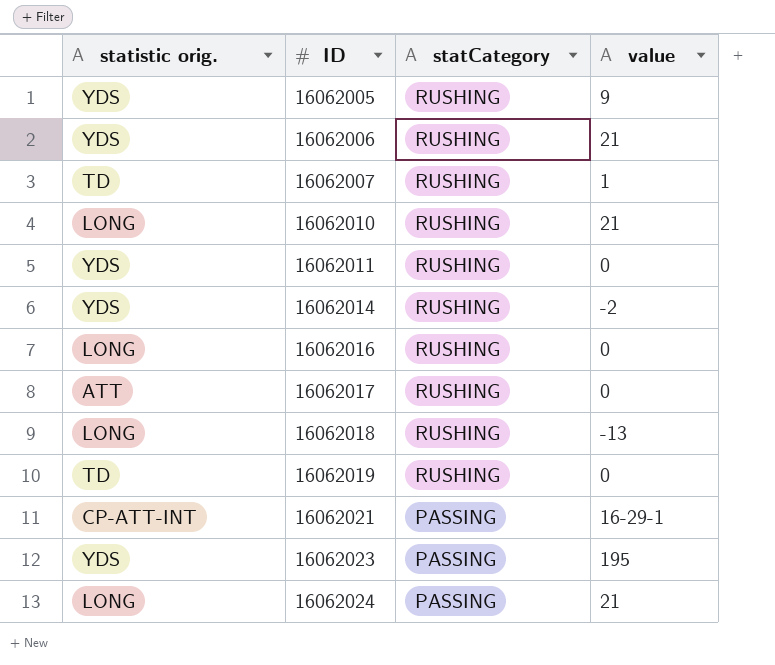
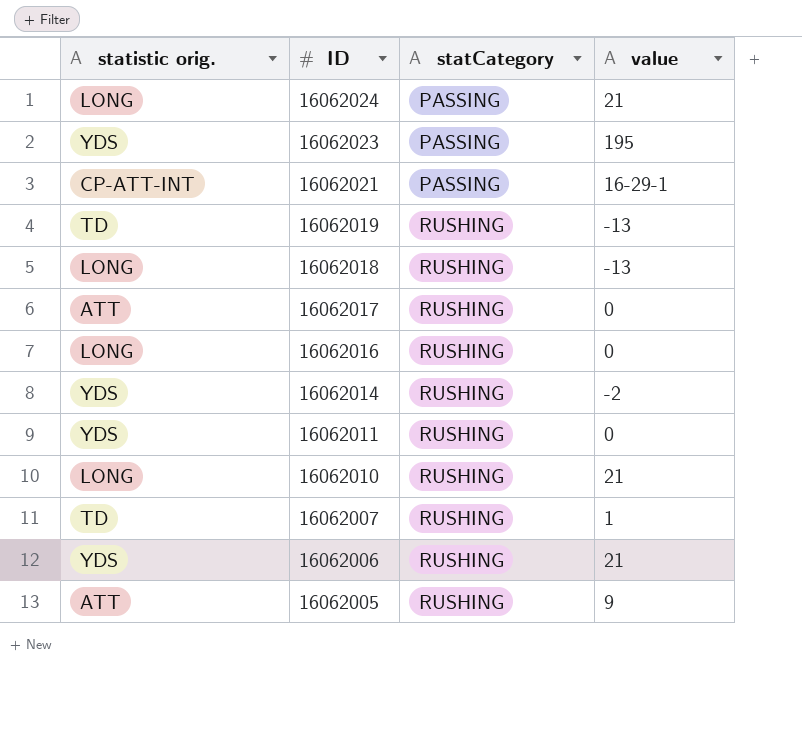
row order: ID ascending -> ID descending
16062019 | value: 0 -> -13
16062005 | statistic orig.: YDS -> ATT

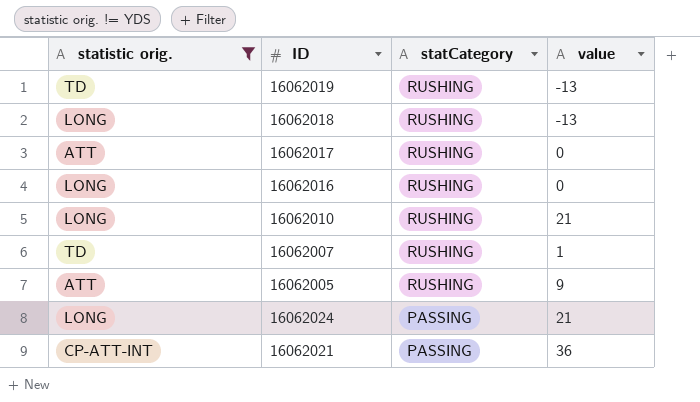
filter: none -> statistic orig. != YDS
row order: ID descending -> statCategory descending
16062021 | value: 16-29-1 -> 36

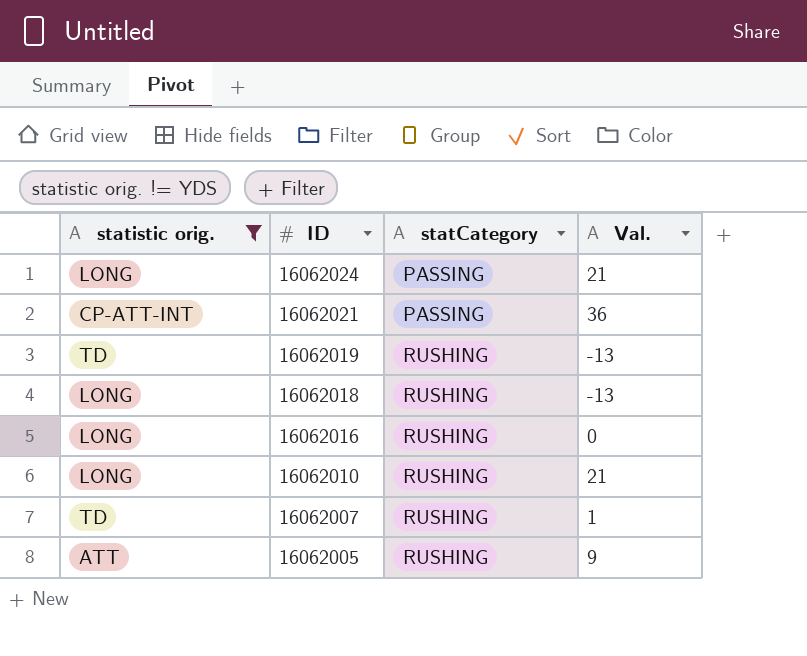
row order: statCategory descending -> ID descending
column name: value -> Val.
row 16062017: ATT | RUSHING | 0 -> none

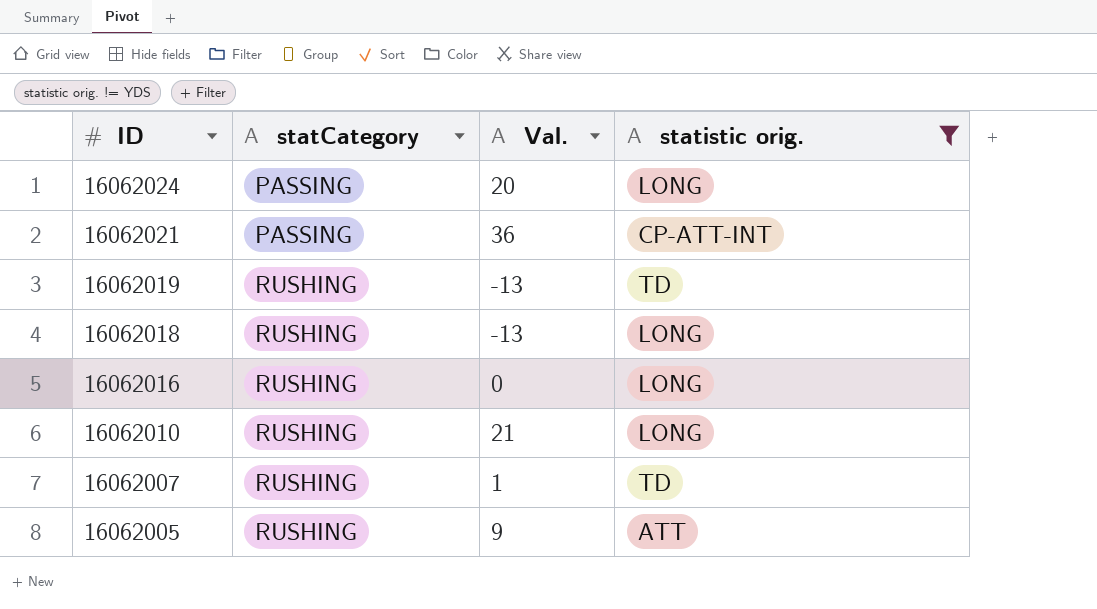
column statistic orig. | position: 1 -> 4
16062024 | Val.: 21 -> 20

